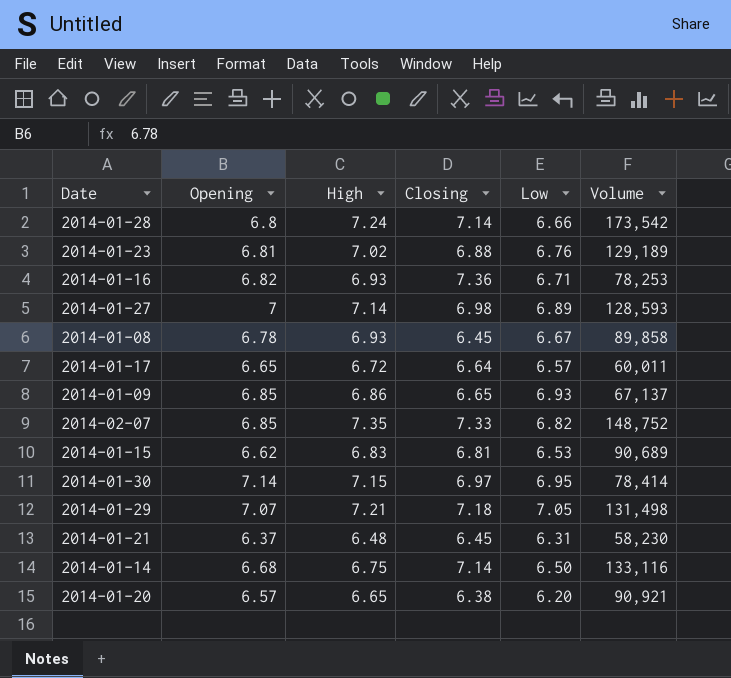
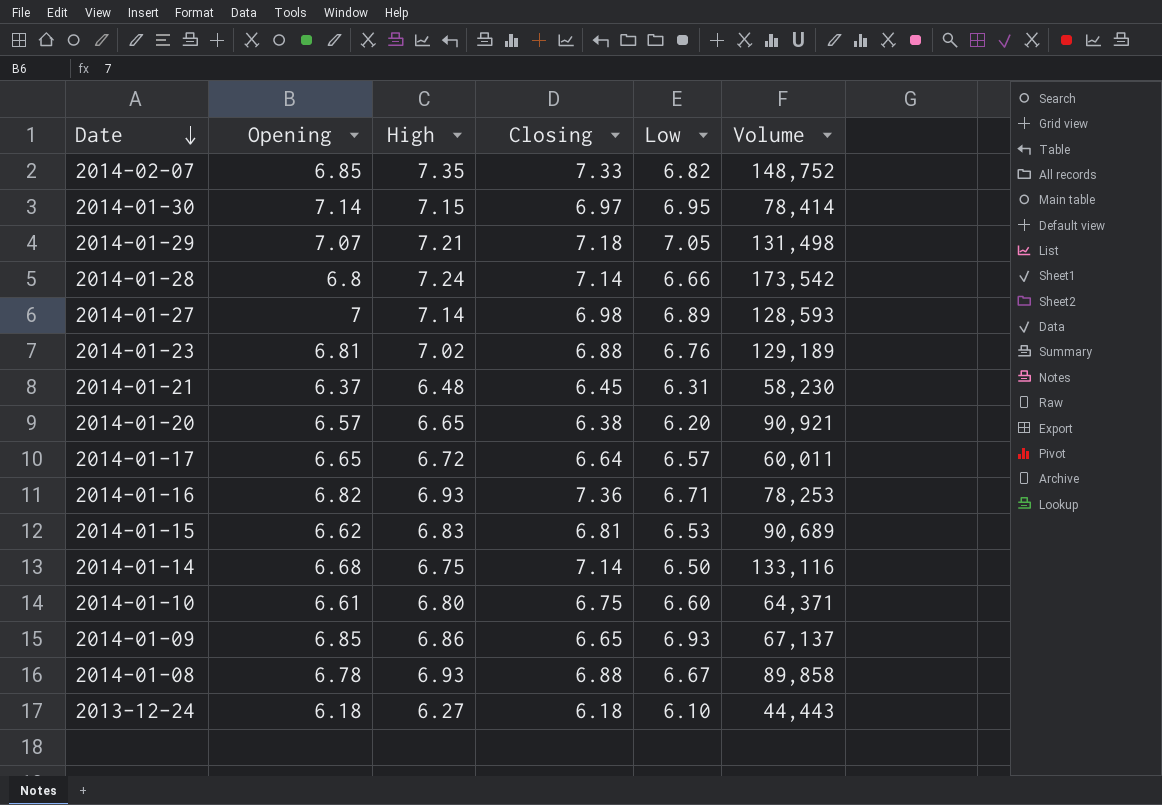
row order: none -> Date descending
row 2014-01-10: none -> 6.61 | 6.80 | 6.75 | 6.60 | 64,371
2014-01-08 | Closing: 6.45 -> 6.88
row 2013-12-24: none -> 6.18 | 6.27 | 6.18 | 6.10 | 44,443

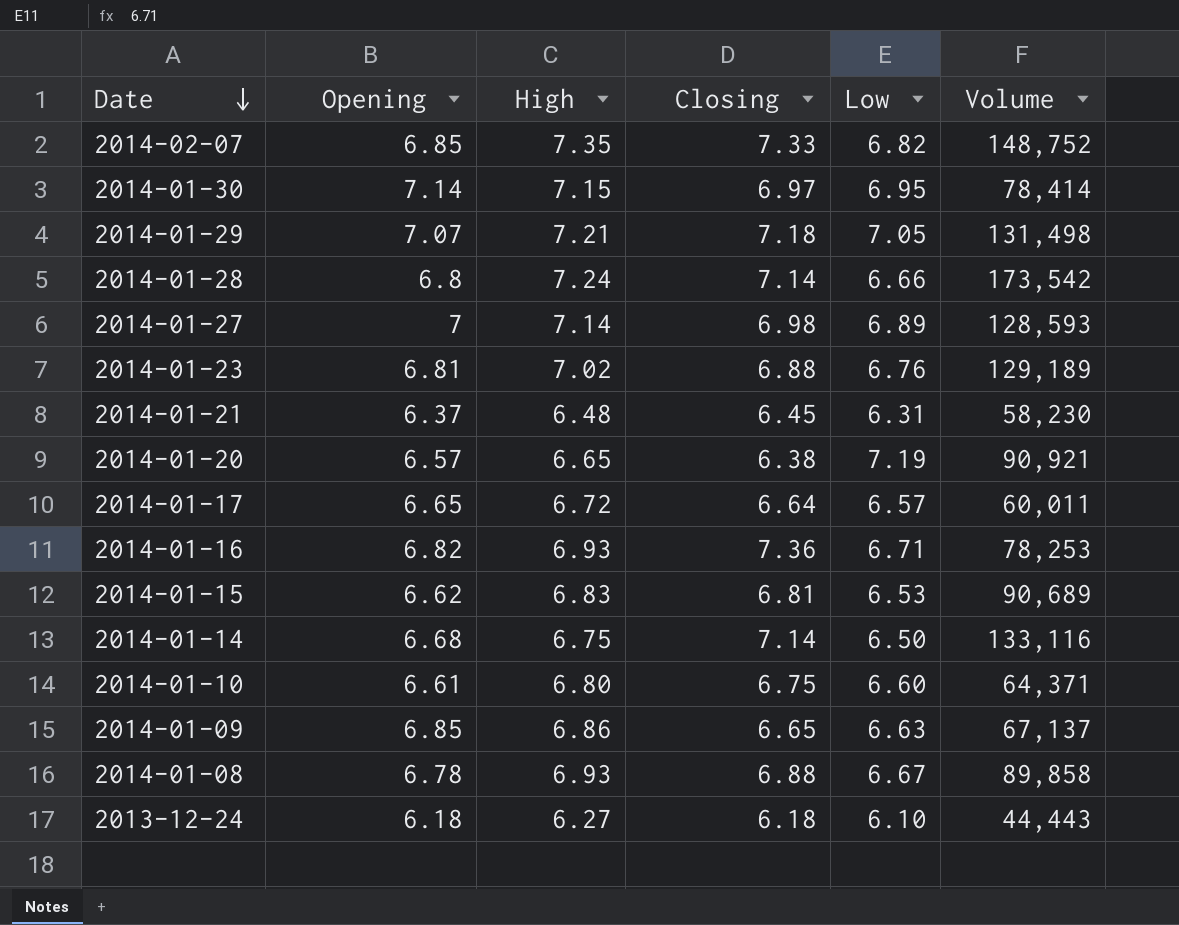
2014-01-20 | Low: 6.20 -> 7.19
2014-01-09 | Low: 6.93 -> 6.63

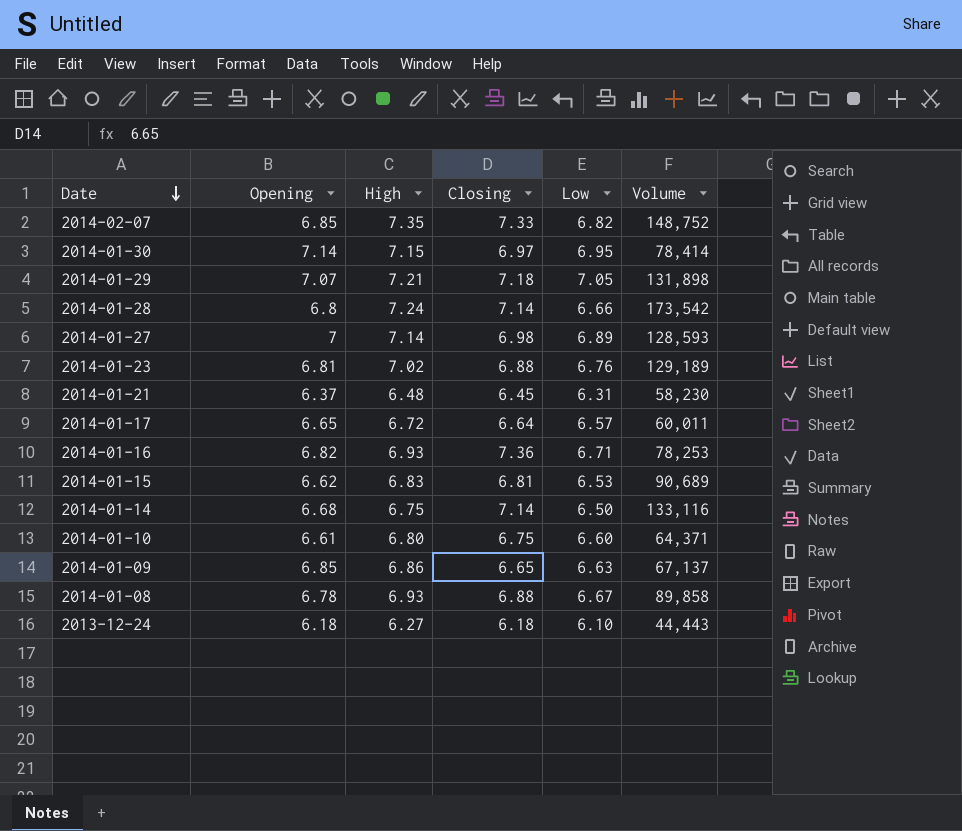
row 2014-01-20: 6.57 | 6.65 | 6.38 | 7.19 | 90,921 -> none
2014-01-29 | Volume: 131,498 -> 131,898

